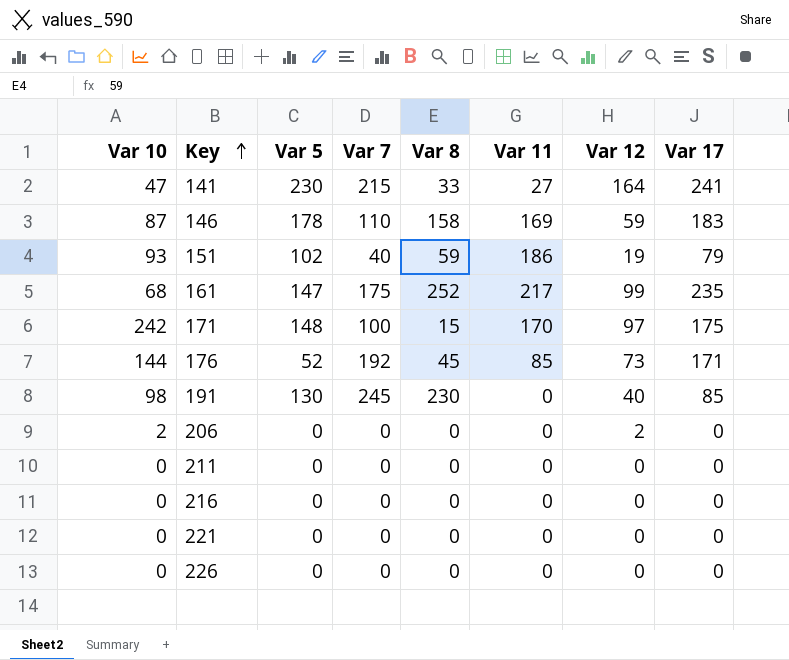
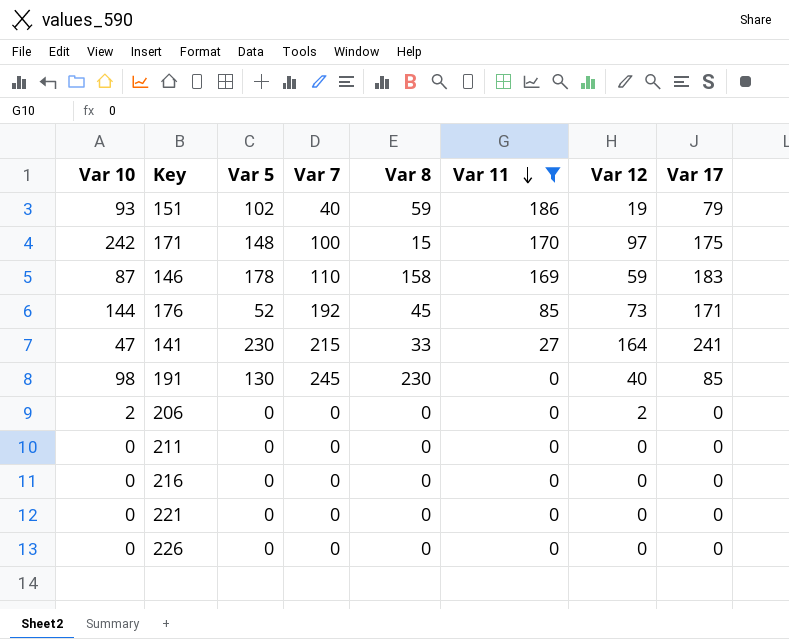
filter: none -> Var 11 != 217
row order: Key ascending -> Var 11 descending

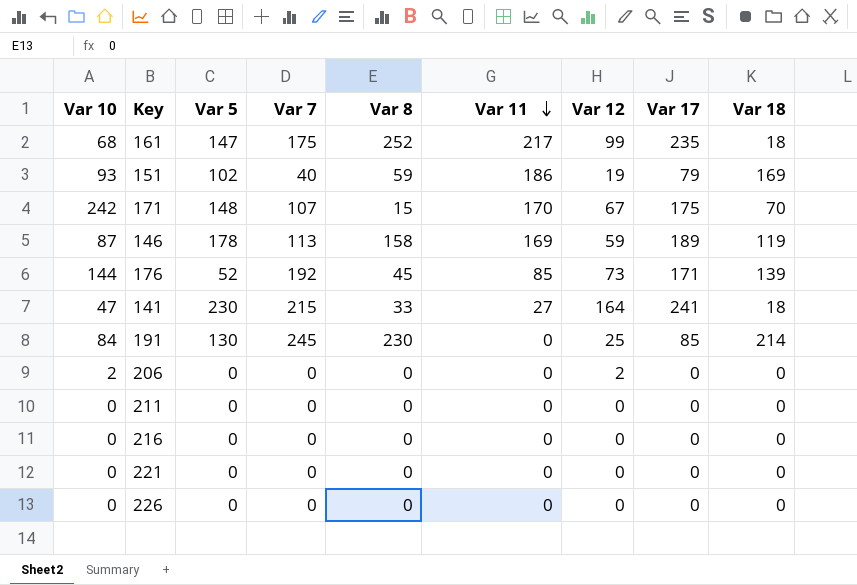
filter: Var 11 != 217 -> none
column Var 18 | position: none -> 9
171 | Var 7: 100 -> 107
171 | Var 12: 97 -> 67
146 | Var 7: 110 -> 113
146 | Var 17: 183 -> 189
191 | Var 10: 98 -> 84
191 | Var 12: 40 -> 25

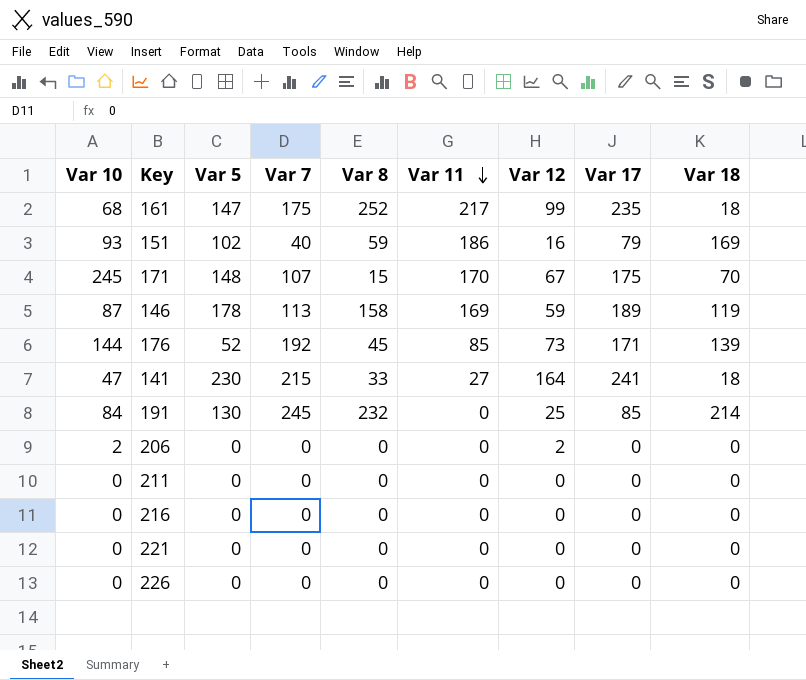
151 | Var 12: 19 -> 16
171 | Var 10: 242 -> 245
191 | Var 8: 230 -> 232

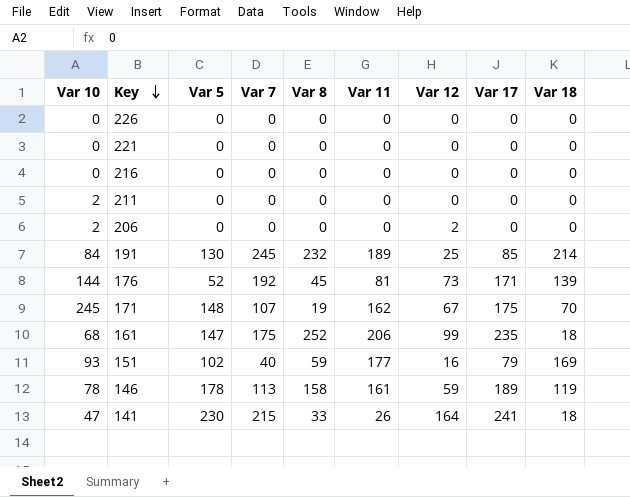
row order: Var 11 descending -> Key descending
211 | Var 10: 0 -> 2
191 | Var 11: 0 -> 189
176 | Var 11: 85 -> 81
171 | Var 8: 15 -> 19
171 | Var 11: 170 -> 162
161 | Var 11: 217 -> 206
151 | Var 11: 186 -> 177
146 | Var 10: 87 -> 78
146 | Var 11: 169 -> 161
141 | Var 11: 27 -> 26

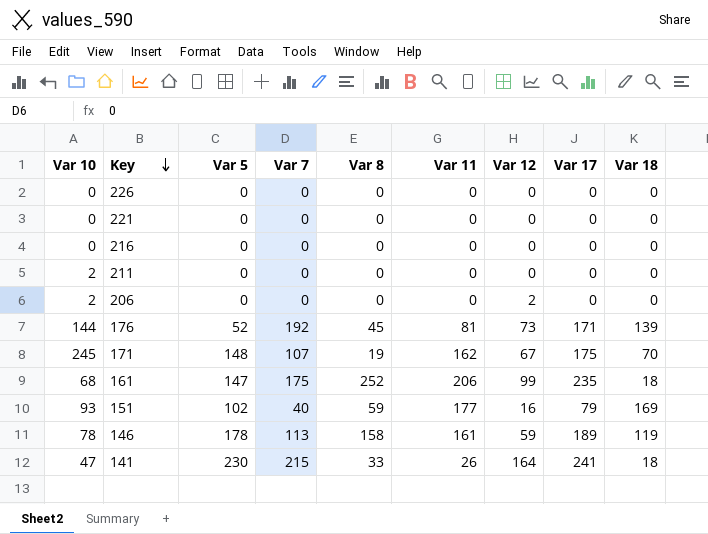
row 191: 84 | 130 | 245 | 232 | 189 | 25 | 85 | 214 -> none

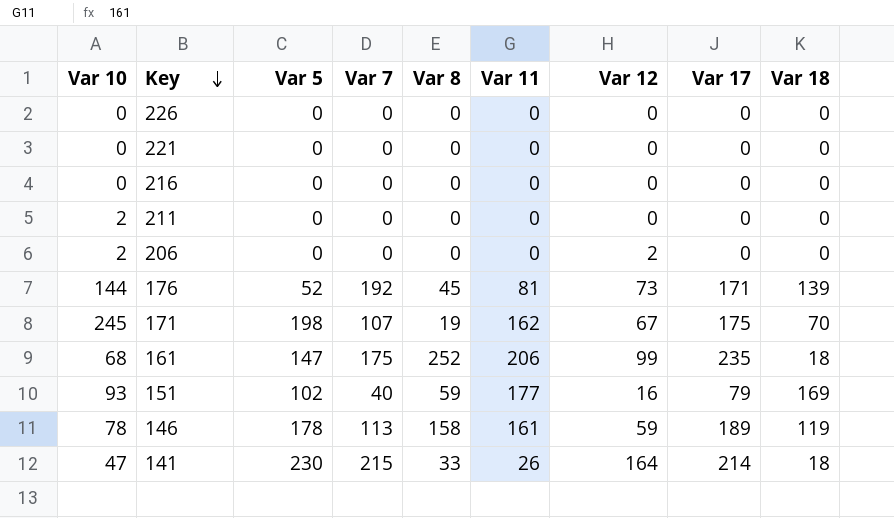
171 | Var 5: 148 -> 198
141 | Var 17: 241 -> 214

